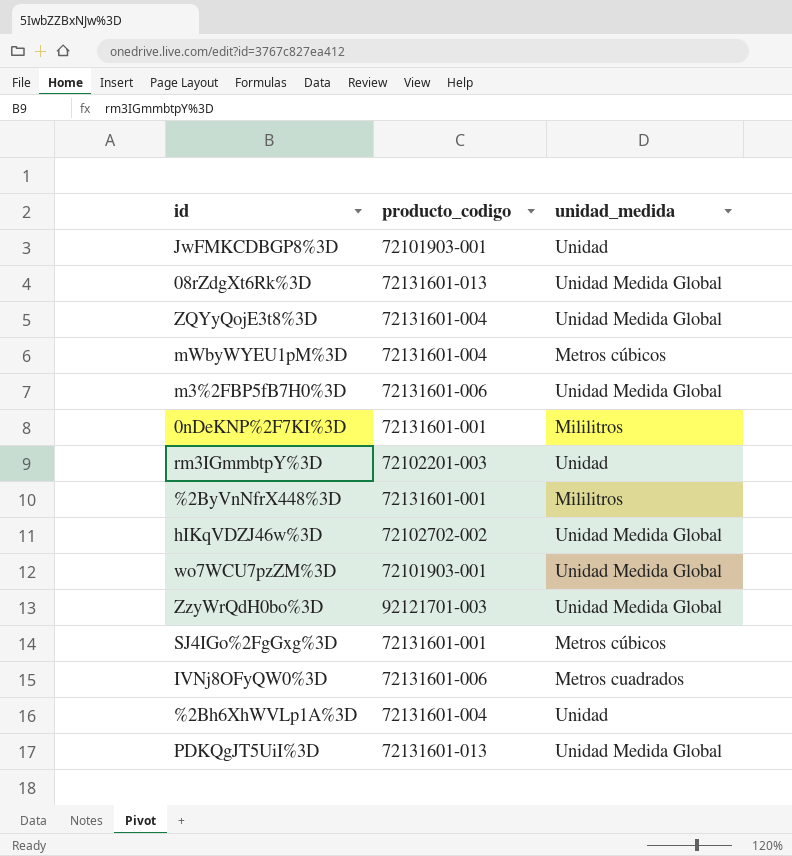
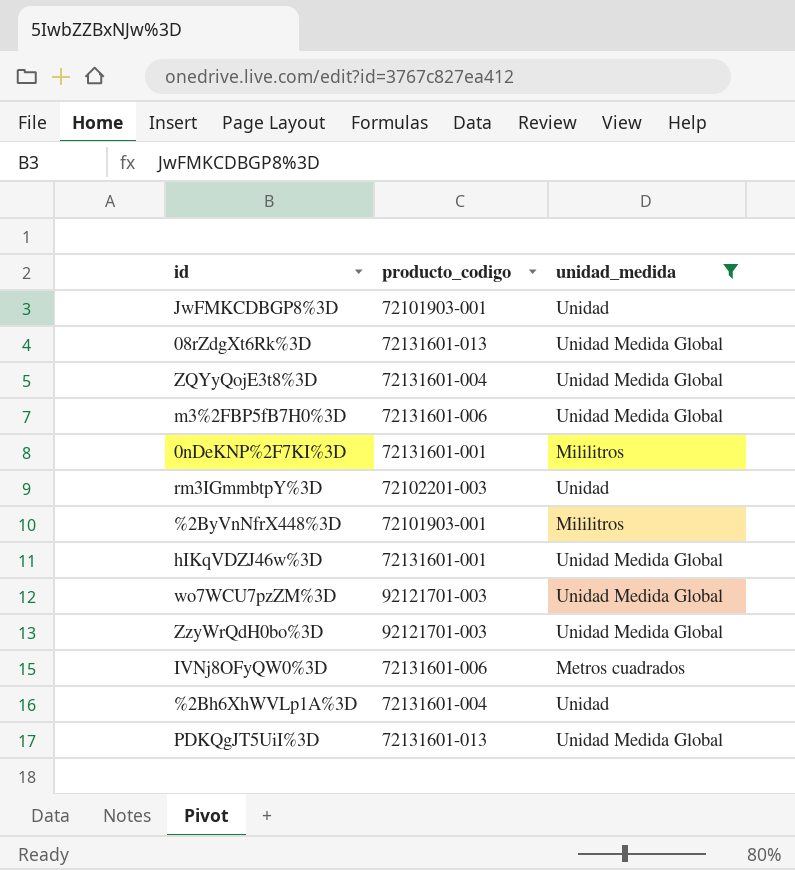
filter: none -> unidad_medida != Metros cúbicos
%2ByVnNfrX448%3D | producto_codigo: 72131601-001 -> 72101903-001
hIKqVDZJ46w%3D | producto_codigo: 72102702-002 -> 72131601-001
wo7WCU7pzZM%3D | producto_codigo: 72101903-001 -> 92121701-003

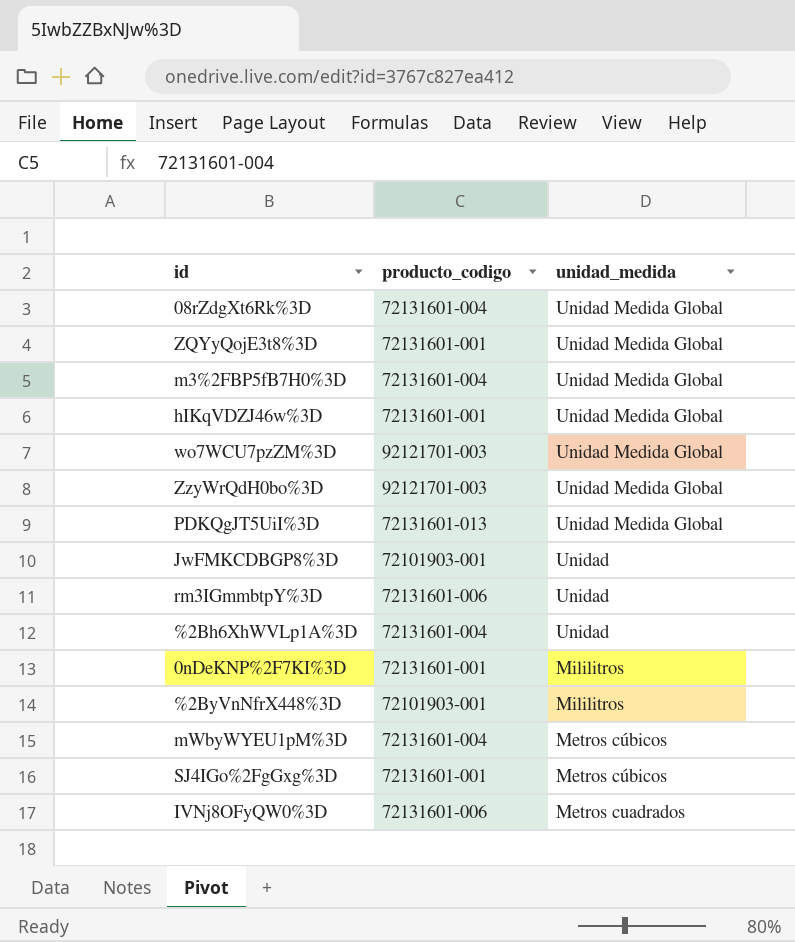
filter: unidad_medida != Metros cúbicos -> none
row order: none -> unidad_medida descending
08rZdgXt6Rk%3D | producto_codigo: 72131601-013 -> 72131601-004
ZQYyQojE3t8%3D | producto_codigo: 72131601-004 -> 72131601-001
m3%2FBP5fB7H0%3D | producto_codigo: 72131601-006 -> 72131601-004
rm3IGmmbtpY%3D | producto_codigo: 72102201-003 -> 72131601-006

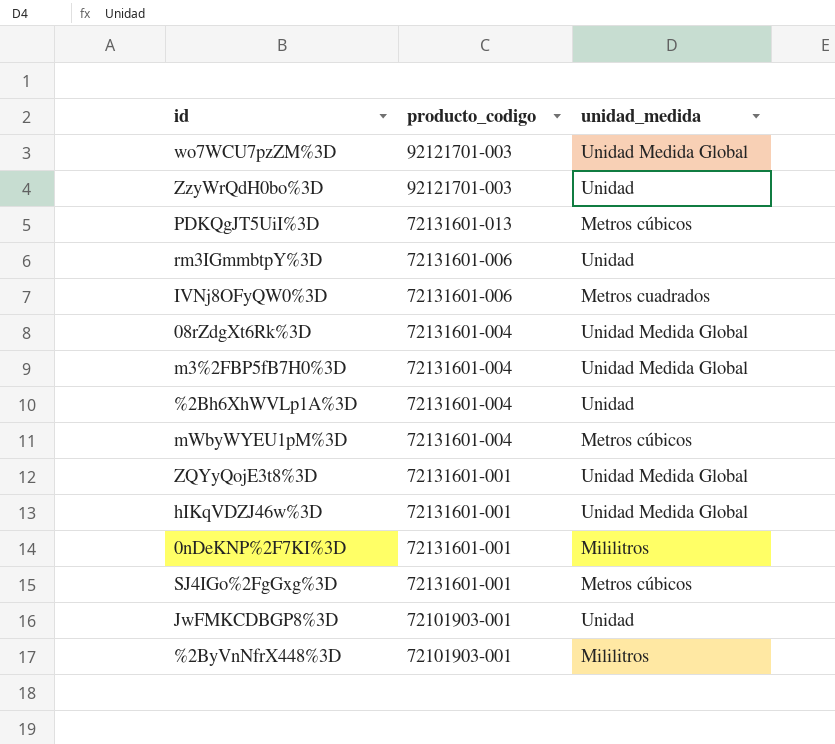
row order: unidad_medida descending -> producto_codigo descending
ZzyWrQdH0bo%3D | unidad_medida: Unidad Medida Global -> Unidad
PDKQgJT5UiI%3D | unidad_medida: Unidad Medida Global -> Metros cúbicos

